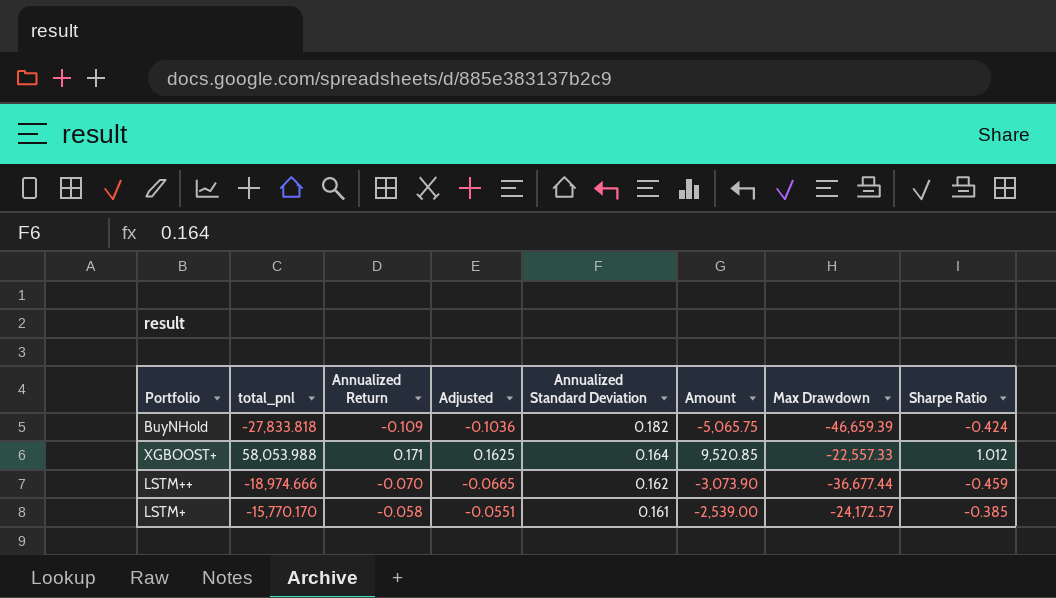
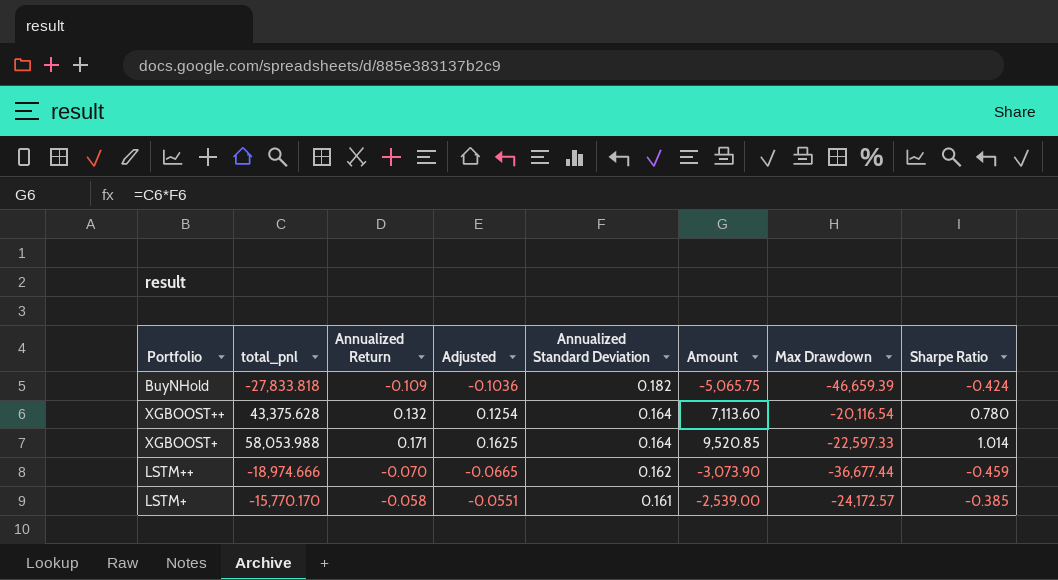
row XGBOOST++: none -> 43,375.628 | 0.132 | 0.1254 | 0.164 | 7,113.60 | -20,116.54 | 0.780
XGBOOST+ | Max Drawdown: -22,557.33 -> -22,597.33
XGBOOST+ | Sharpe Ratio: 1.012 -> 1.014

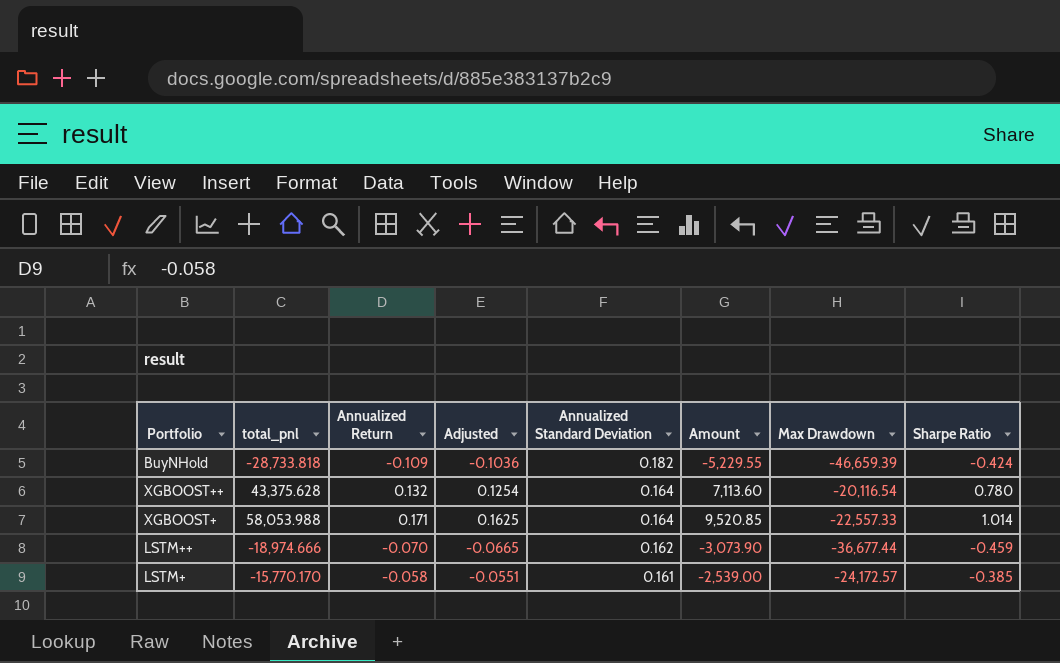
BuyNHold | total_pnl: -27,833.818 -> -28,733.818
BuyNHold | Amount: -5,065.75 -> -5,229.55
XGBOOST+ | Max Drawdown: -22,597.33 -> -22,557.33

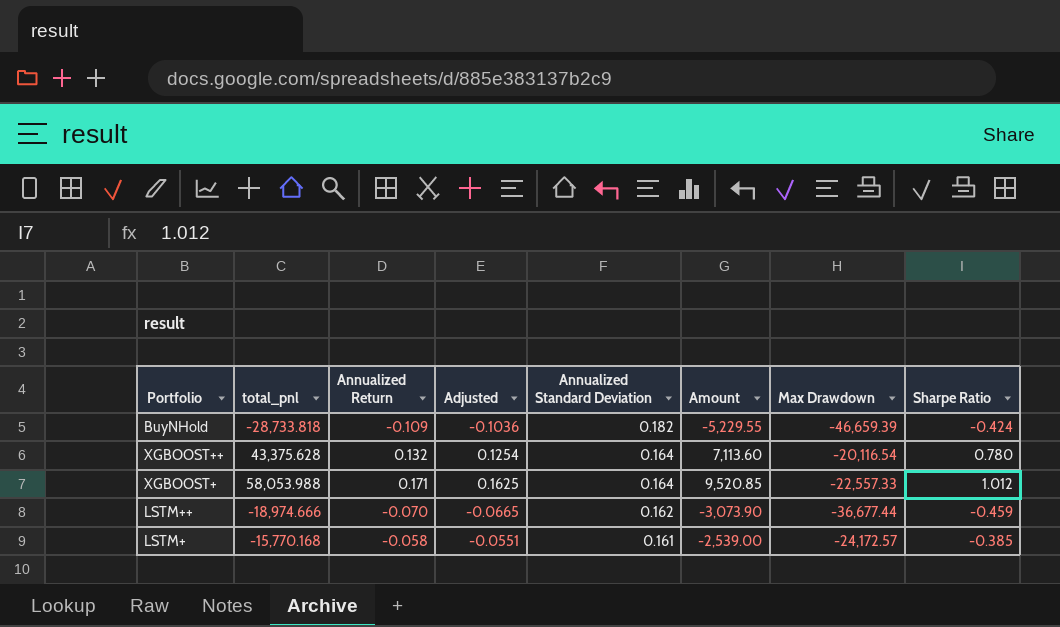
XGBOOST+ | Sharpe Ratio: 1.014 -> 1.012
LSTM+ | total_pnl: -15,770.170 -> -15,770.168

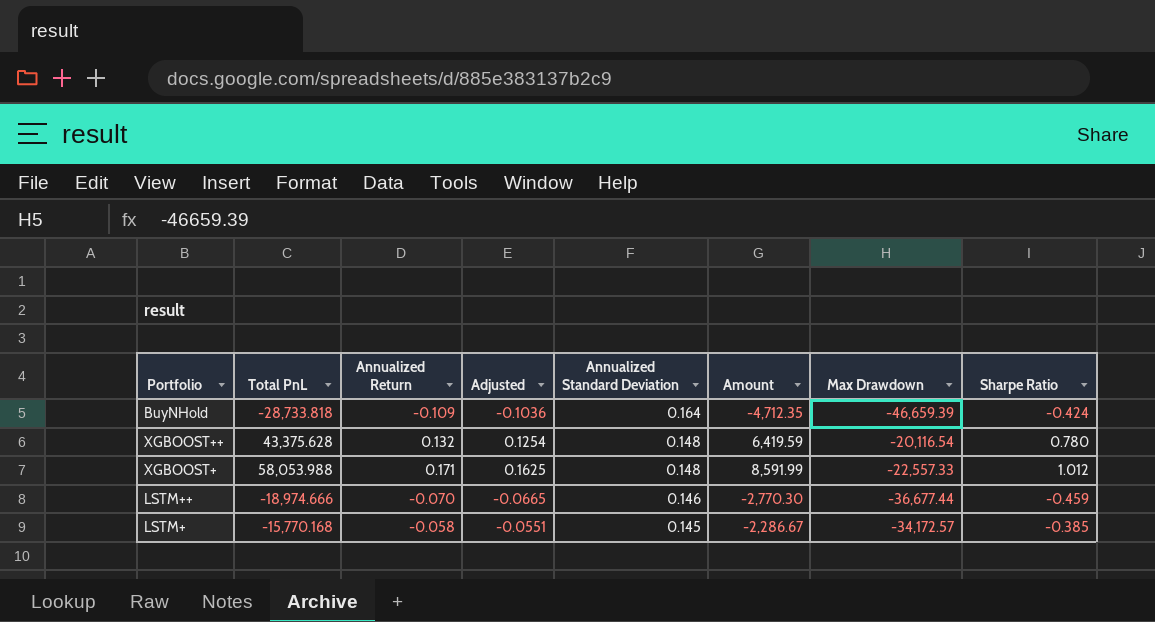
column name: total_pnl -> Total PnL
BuyNHold | Annualized Standard Deviation: 0.182 -> 0.164
BuyNHold | Amount: -5,229.55 -> -4,712.35
XGBOOST++ | Annualized Standard Deviation: 0.164 -> 0.148
XGBOOST++ | Amount: 7,113.60 -> 6,419.59
XGBOOST+ | Annualized Standard Deviation: 0.164 -> 0.148
XGBOOST+ | Amount: 9,520.85 -> 8,591.99
LSTM++ | Annualized Standard Deviation: 0.162 -> 0.146
LSTM++ | Amount: -3,073.90 -> -2,770.30
LSTM+ | Annualized Standard Deviation: 0.161 -> 0.145
LSTM+ | Amount: -2,539.00 -> -2,286.67
LSTM+ | Max Drawdown: -24,172.57 -> -34,172.57

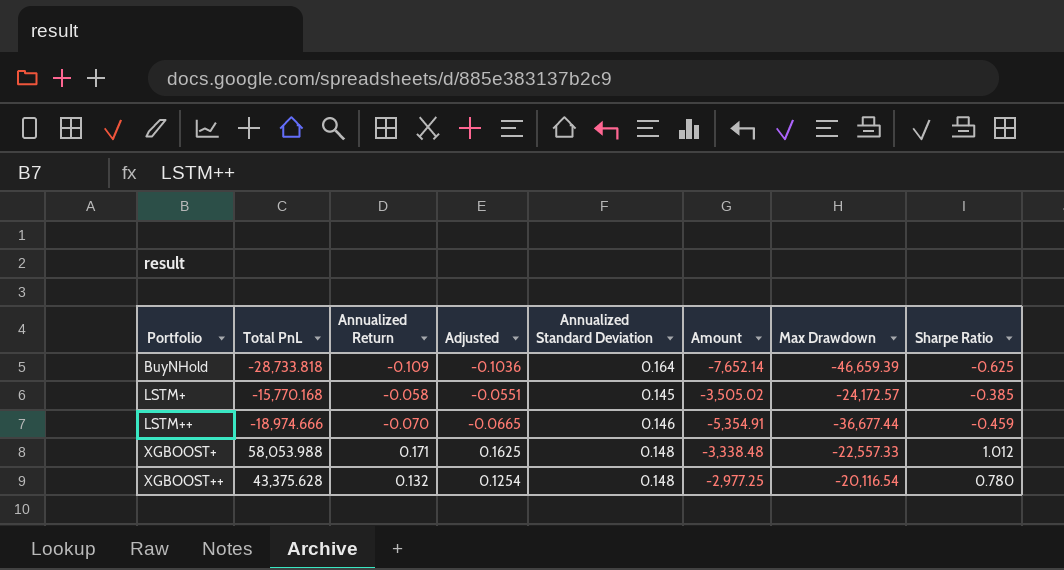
row order: Annualized Standard Deviation descending -> Portfolio ascending
column Amount | formula: [Total PnL] * [Annualized Standard Deviation] -> [Annualized Standard Deviation] * [Max Drawdown]
BuyNHold | Sharpe Ratio: -0.424 -> -0.625
LSTM+ | Max Drawdown: -34,172.57 -> -24,172.57

